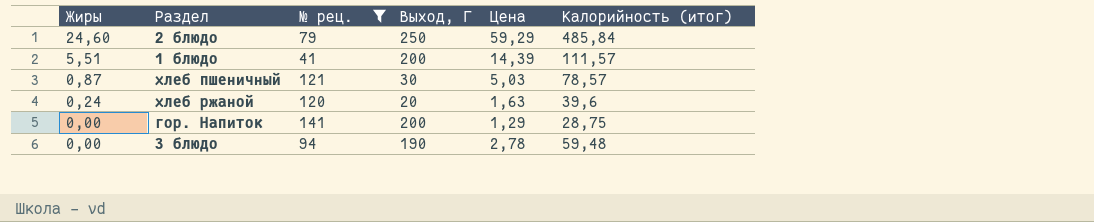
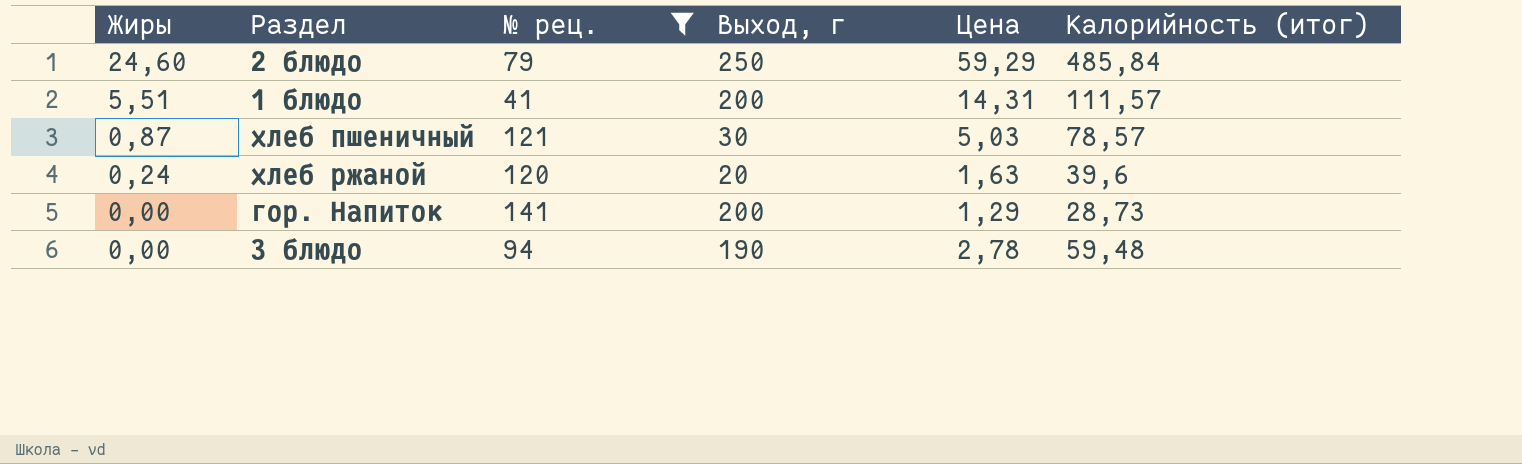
column name: Выход, Г -> Выход, г
1 блюдо | Цена: 14,39 -> 14,31
гор. Напиток | Калорийность (итог): 28,75 -> 28,73

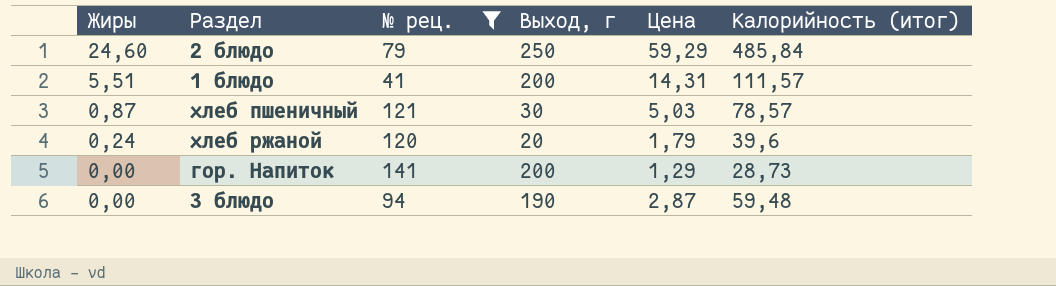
хлеб ржаной | Цена: 1,63 -> 1,79
3 блюдо | Цена: 2,78 -> 2,87

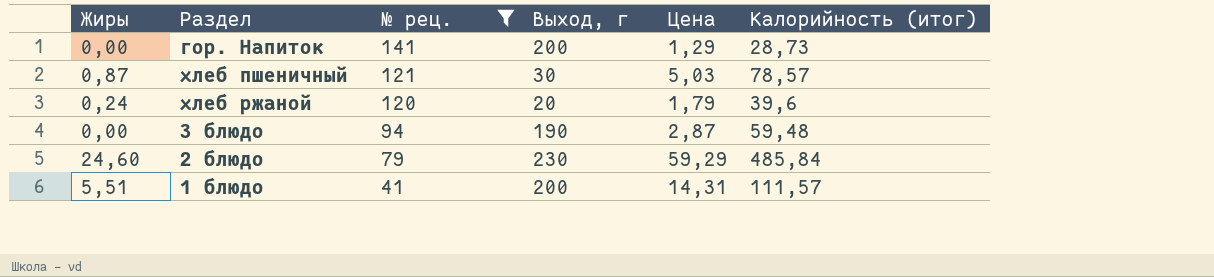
row order: Жиры descending -> № рец. descending
2 блюдо | Выход, г: 250 -> 230

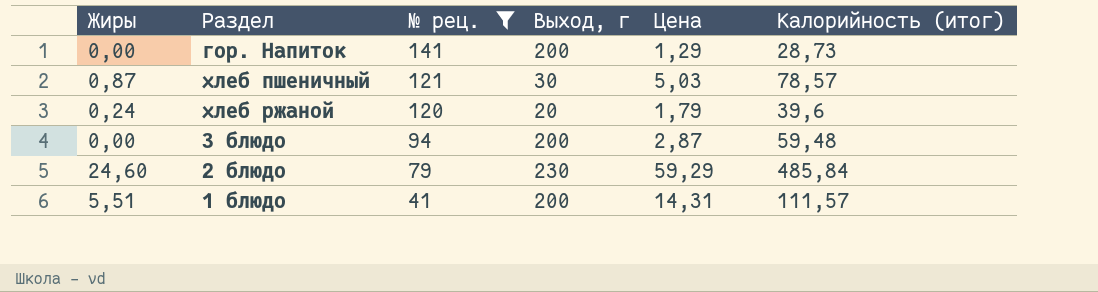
3 блюдо | Выход, г: 190 -> 200

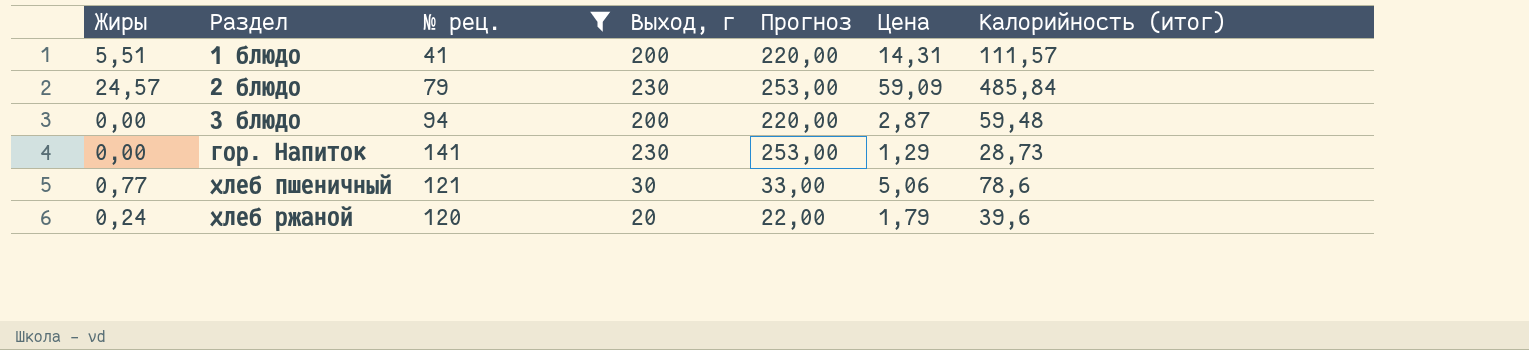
row order: № рец. descending -> Раздел ascending
column Прогноз | formula: none -> [Выход, г] * 1,1
2 блюдо | Жиры: 24,60 -> 24,57
2 блюдо | Цена: 59,29 -> 59,09
гор. Напиток | Выход, г: 200 -> 230
хлеб пшеничный | Жиры: 0,87 -> 0,77
хлеб пшеничный | Цена: 5,03 -> 5,06
хлеб пшеничный | Калорийность (итог): 78,57 -> 78,6

